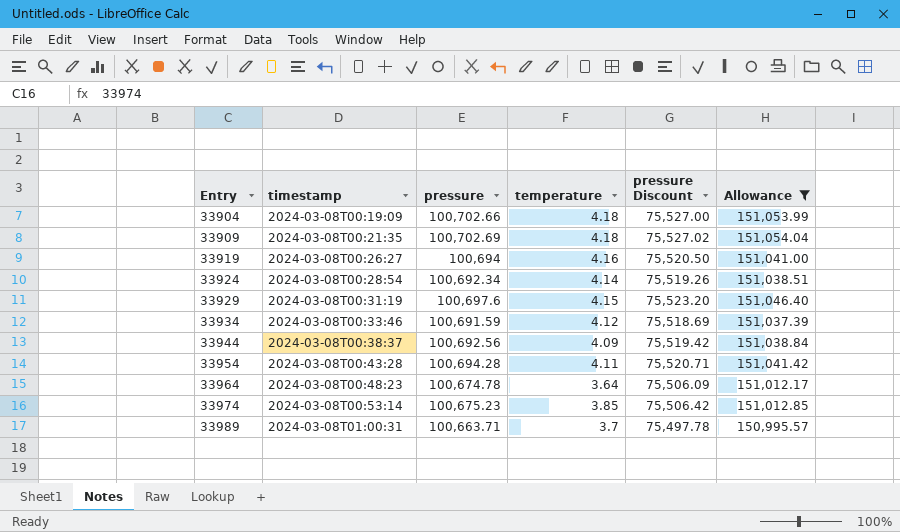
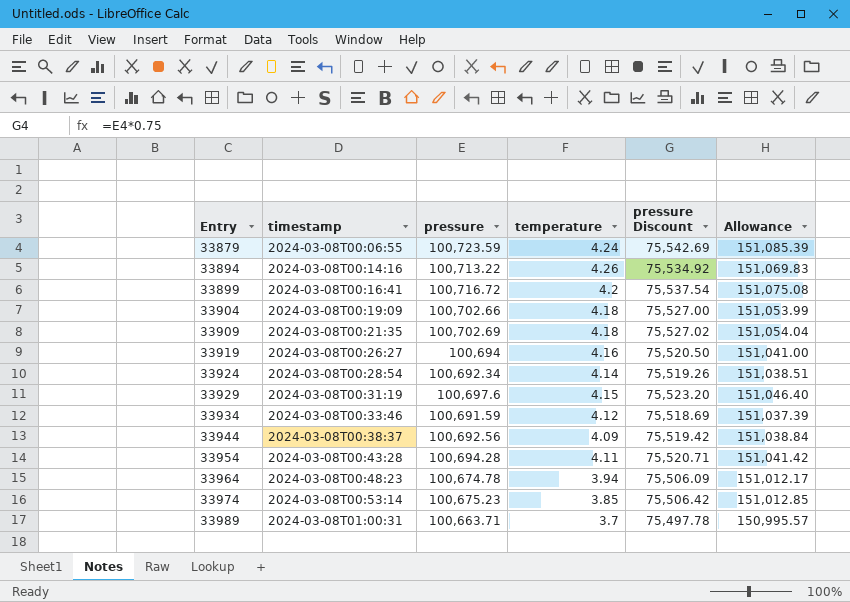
filter: Allowance <= 151,054.04 -> none
33964 | temperature: 3.64 -> 3.94

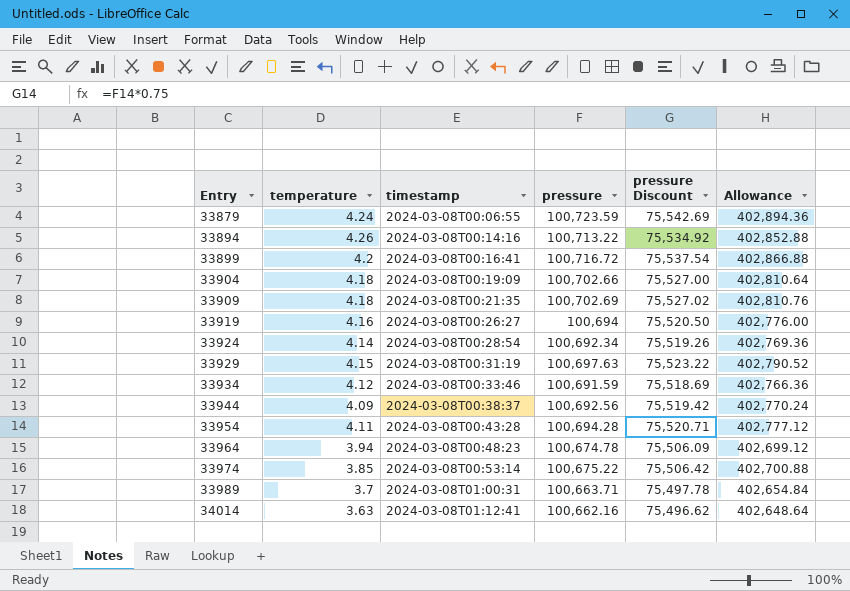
column temperature | position: 4 -> 2
column Allowance | formula: [pressure] * 1.5 -> [pressure] * 4
33929 | pressure: 100,697.6 -> 100,697.63
33929 | pressure Discount: 75,523.20 -> 75,523.22
33974 | pressure: 100,675.23 -> 100,675.22
row 34014: none -> 3.63 | 2024-03-08T01:12:41 | 100,662.16 | 75,496.62 | 402,648.64

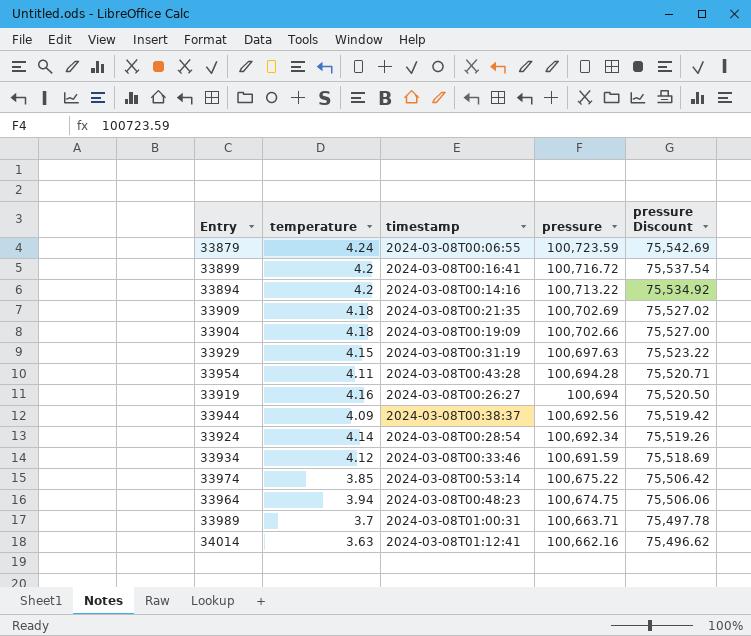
row order: Entry ascending -> pressure descending
column Allowance | formula: [pressure] * 4 -> none
33894 | temperature: 4.26 -> 4.2
33964 | pressure: 100,674.78 -> 100,674.75
33964 | pressure Discount: 75,506.09 -> 75,506.06

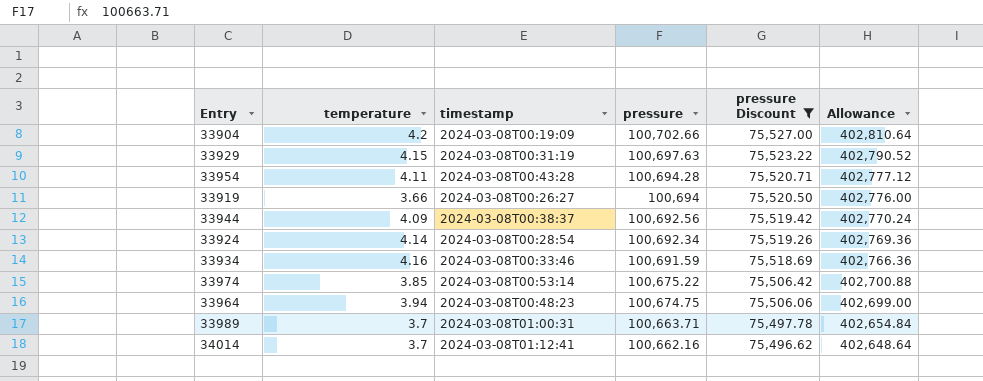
filter: none -> pressure Discount <= 75,527.00
column Allowance | formula: none -> [pressure] * 4
33904 | temperature: 4.18 -> 4.2
33919 | temperature: 4.16 -> 3.66
33934 | temperature: 4.12 -> 4.16
34014 | temperature: 3.63 -> 3.7

